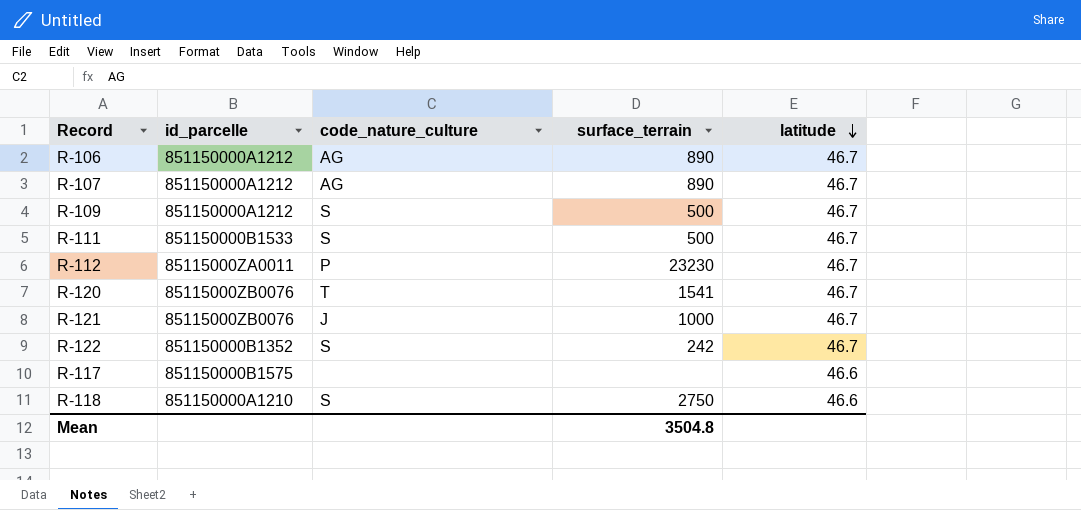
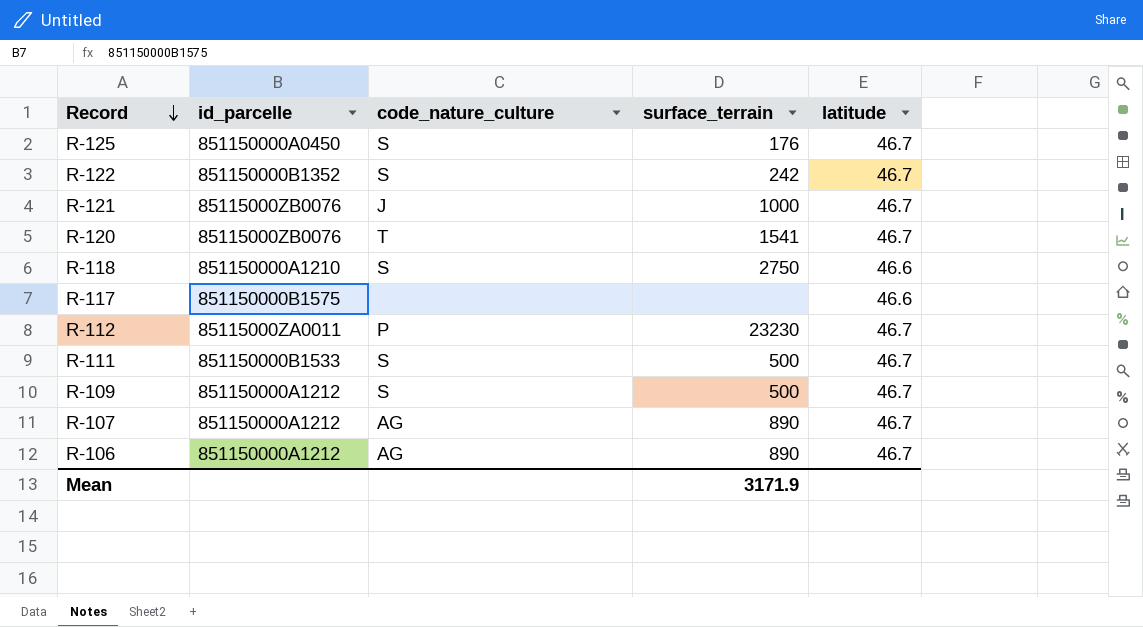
row order: latitude descending -> Record descending
row R-125: none -> 851150000A0450 | S | 176 | 46.7
Mean | surface_terrain: 3504.8 -> 3171.9

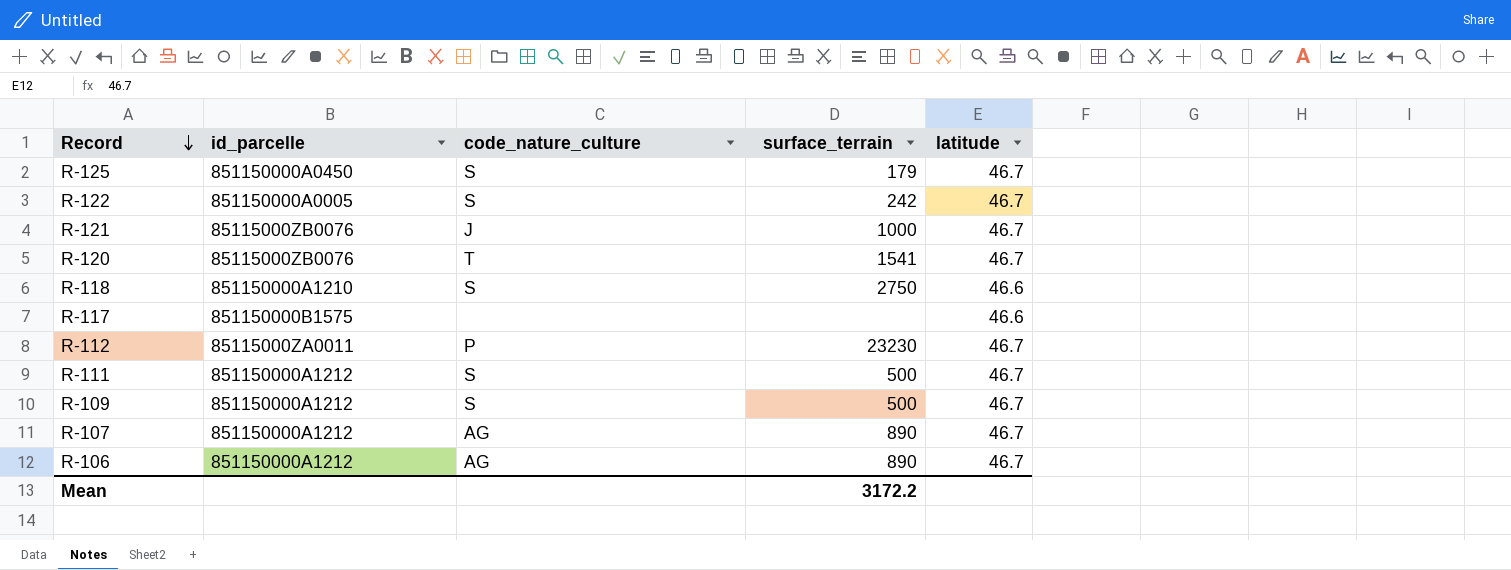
R-125 | surface_terrain: 176 -> 179
R-122 | id_parcelle: 851150000B1352 -> 851150000A0005
R-111 | id_parcelle: 851150000B1533 -> 851150000A1212
Mean | surface_terrain: 3171.9 -> 3172.2

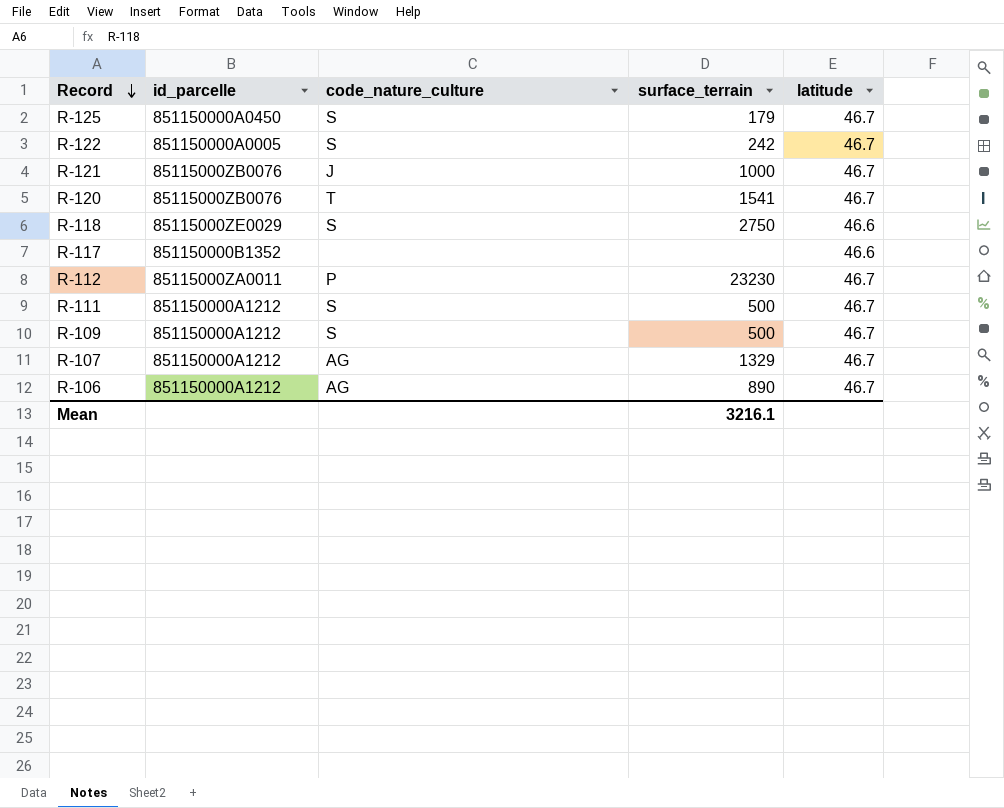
R-118 | id_parcelle: 851150000A1210 -> 85115000ZE0029
R-117 | id_parcelle: 851150000B1575 -> 851150000B1352
R-107 | surface_terrain: 890 -> 1329
Mean | surface_terrain: 3172.2 -> 3216.1

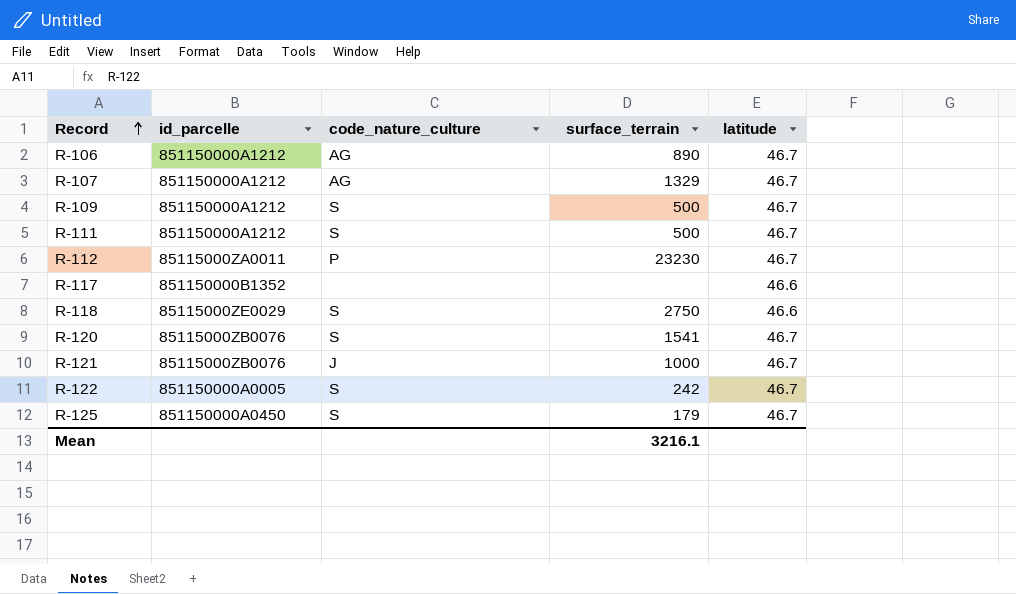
row order: Record descending -> Record ascending
R-120 | code_nature_culture: T -> S

